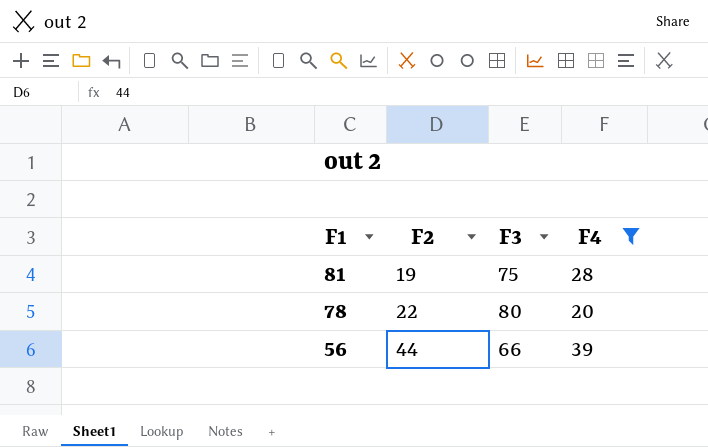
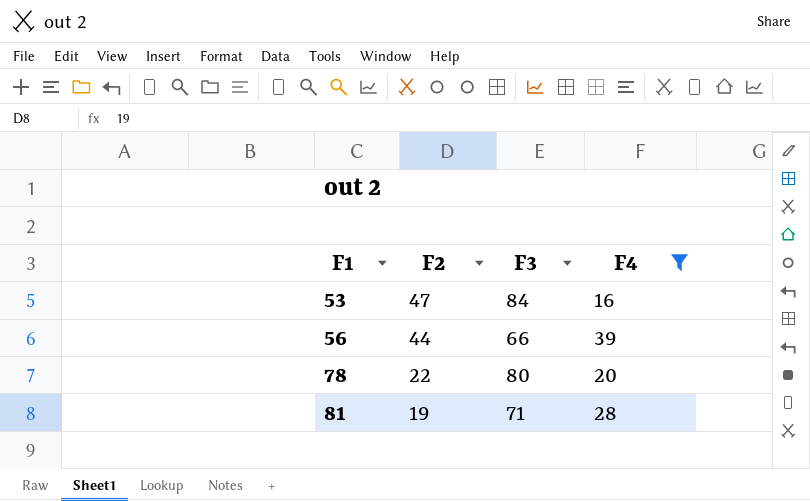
row order: F1 descending -> F1 ascending
row 53: none -> 47 | 84 | 16
81 | F3: 75 -> 71

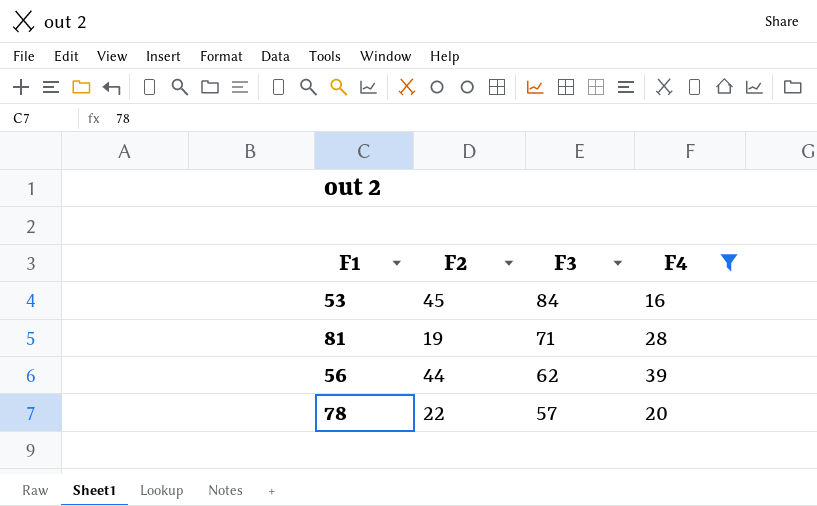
row order: F1 ascending -> F3 descending
53 | F2: 47 -> 45
56 | F3: 66 -> 62
78 | F3: 80 -> 57

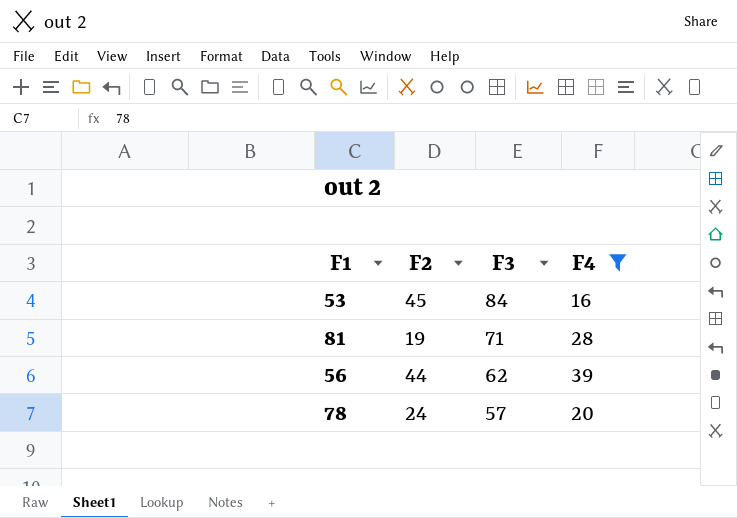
78 | F2: 22 -> 24

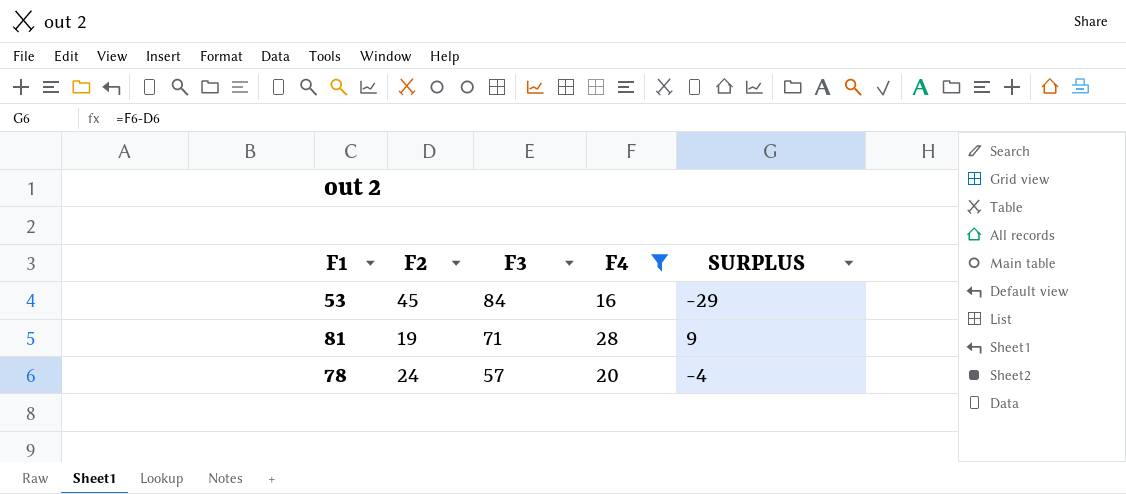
column SURPLUS | formula: none -> [F4] - [F2]
row 56: 44 | 62 | 39 -> none

